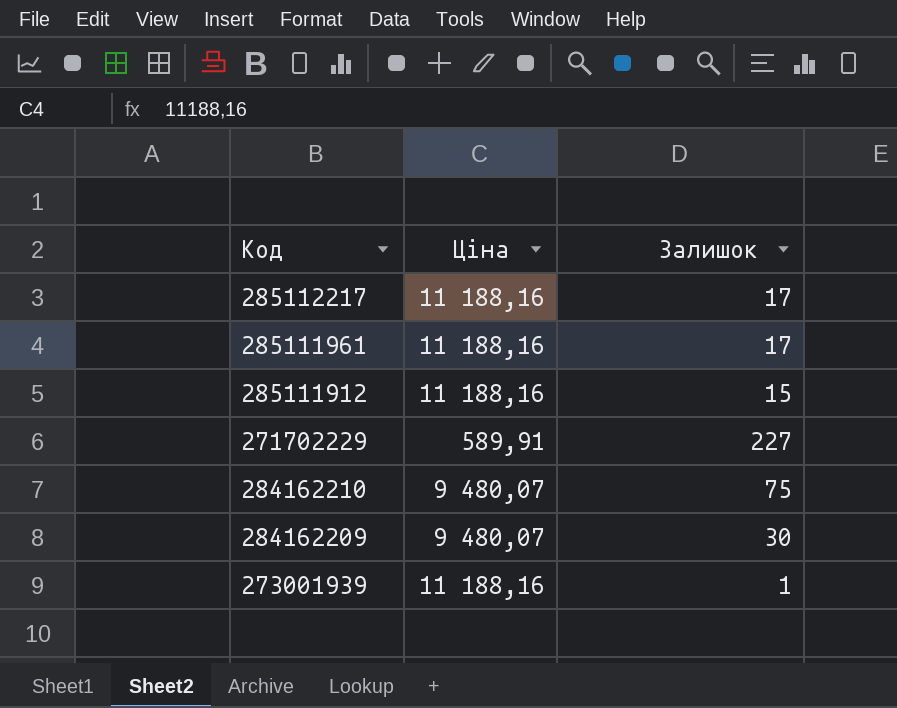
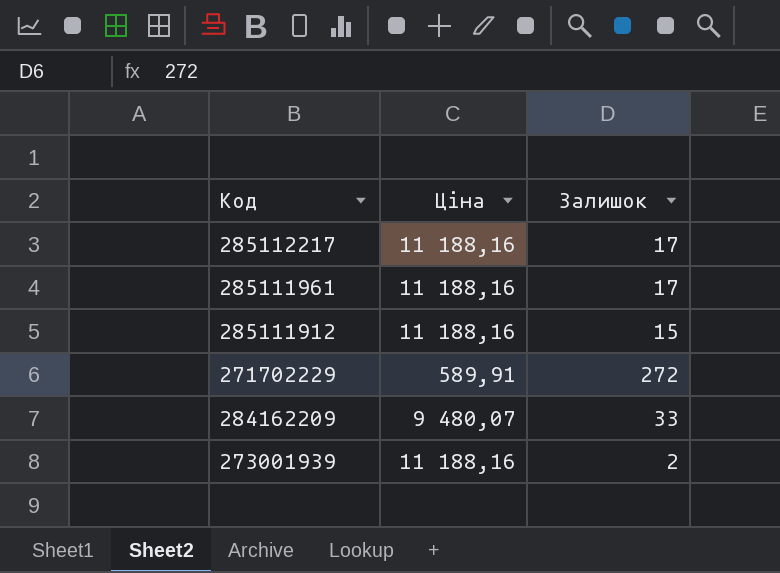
row 284162210: 9 480,07 | 75 -> none
271702229 | Залишок: 227 -> 272
284162209 | Залишок: 30 -> 33
273001939 | Залишок: 1 -> 2

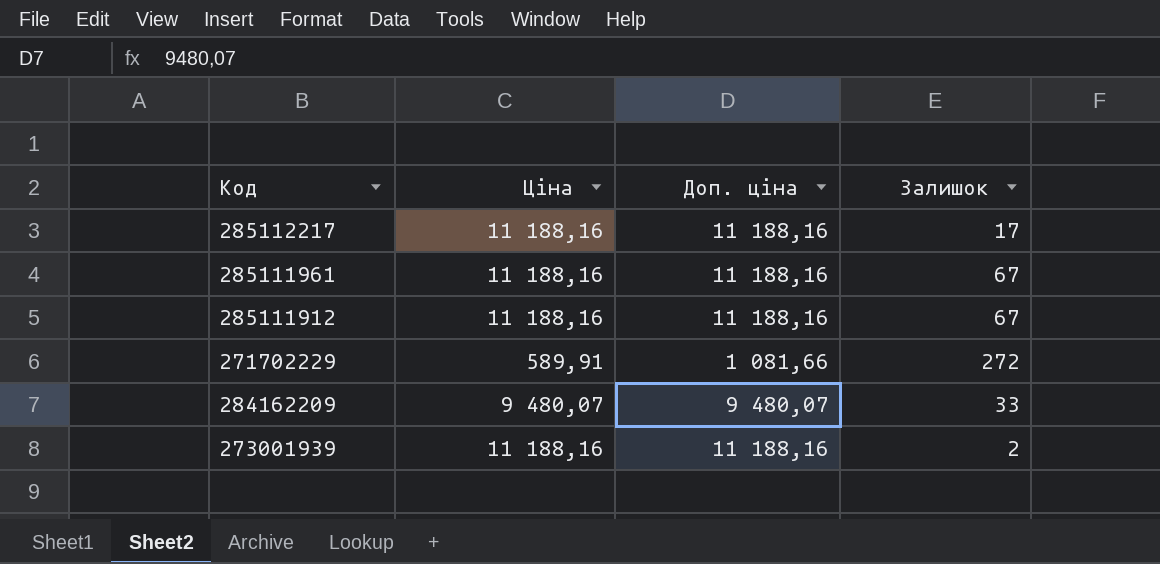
column Доп. ціна | position: none -> 3
285111961 | Залишок: 17 -> 67
285111912 | Залишок: 15 -> 67

